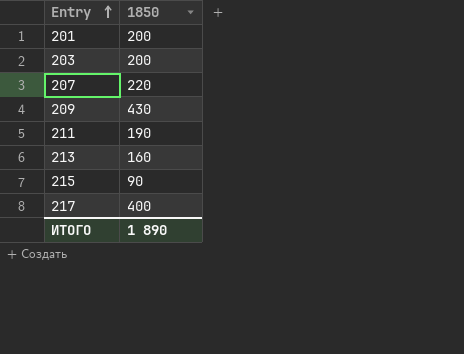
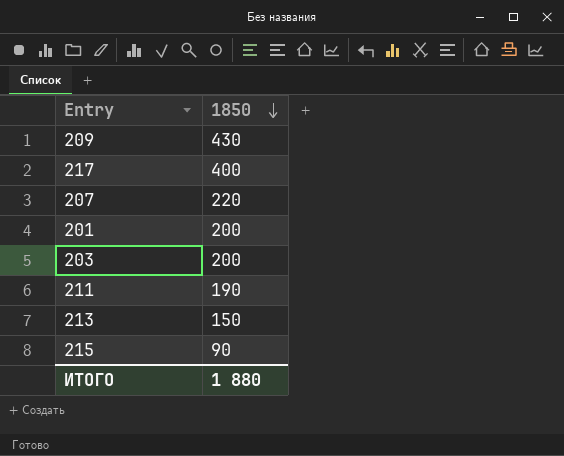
row order: Entry ascending -> 1850 descending
213 | 1850: 160 -> 150
ИТОГО | 1850: 1 890 -> 1 880

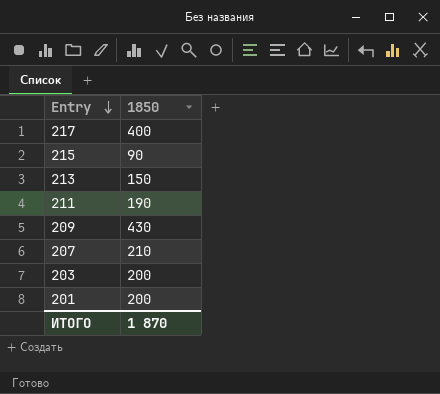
row order: 1850 descending -> Entry descending
207 | 1850: 220 -> 210
ИТОГО | 1850: 1 880 -> 1 870

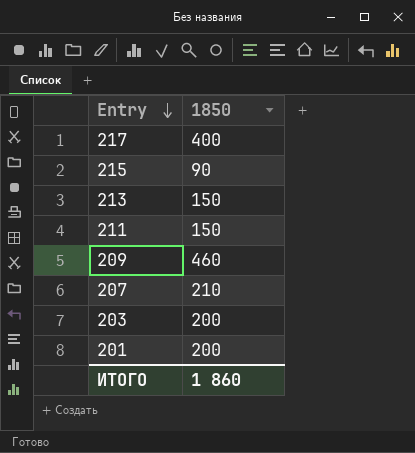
211 | 1850: 190 -> 150
209 | 1850: 430 -> 460
ИТОГО | 1850: 1 870 -> 1 860

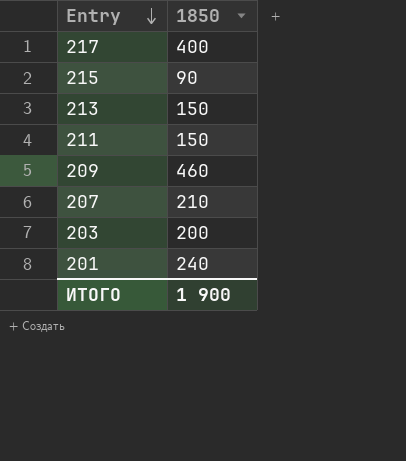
201 | 1850: 200 -> 240
ИТОГО | 1850: 1 860 -> 1 900

